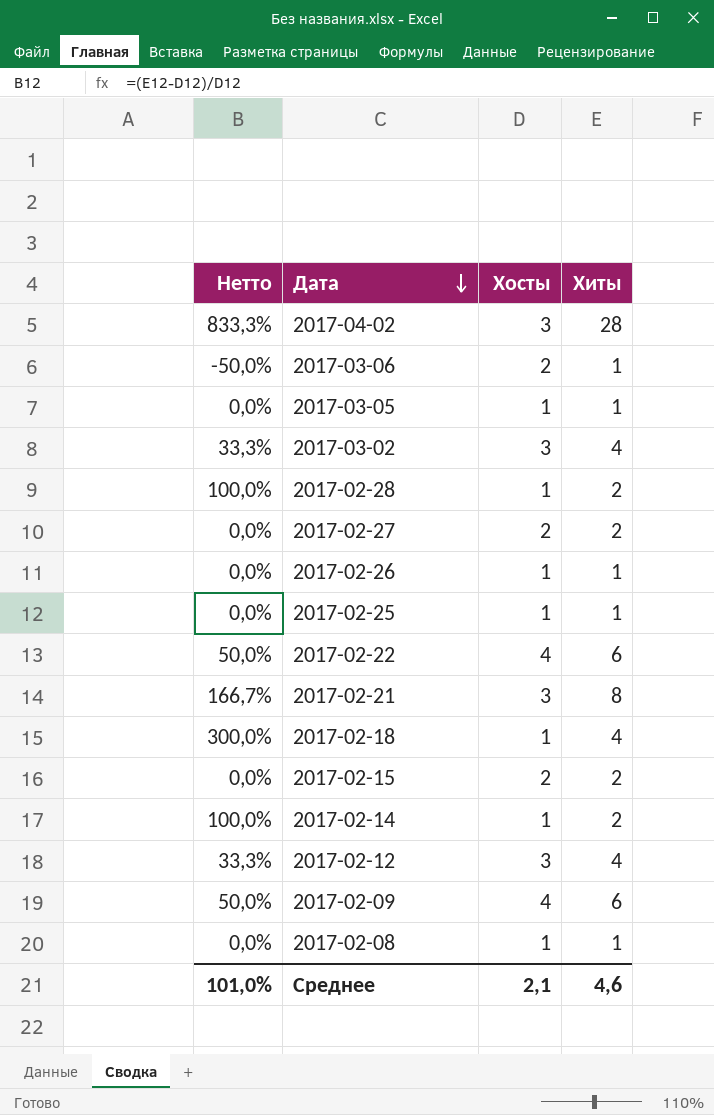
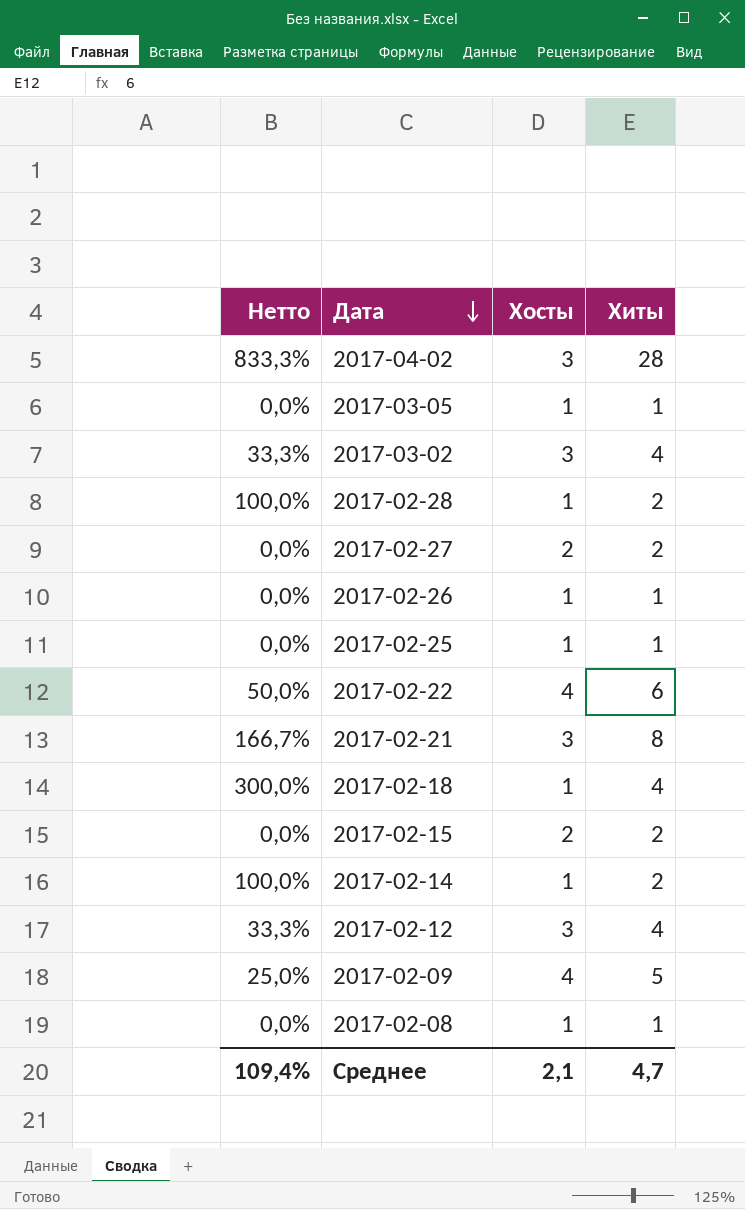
row 2017-03-06: -50,0% | 2 | 1 -> none
2017-02-09 | Нетто: 50,0% -> 25,0%
2017-02-09 | Хиты: 6 -> 5
Среднее | Нетто: 101,0% -> 109,4%
Среднее | Хиты: 4,6 -> 4,7

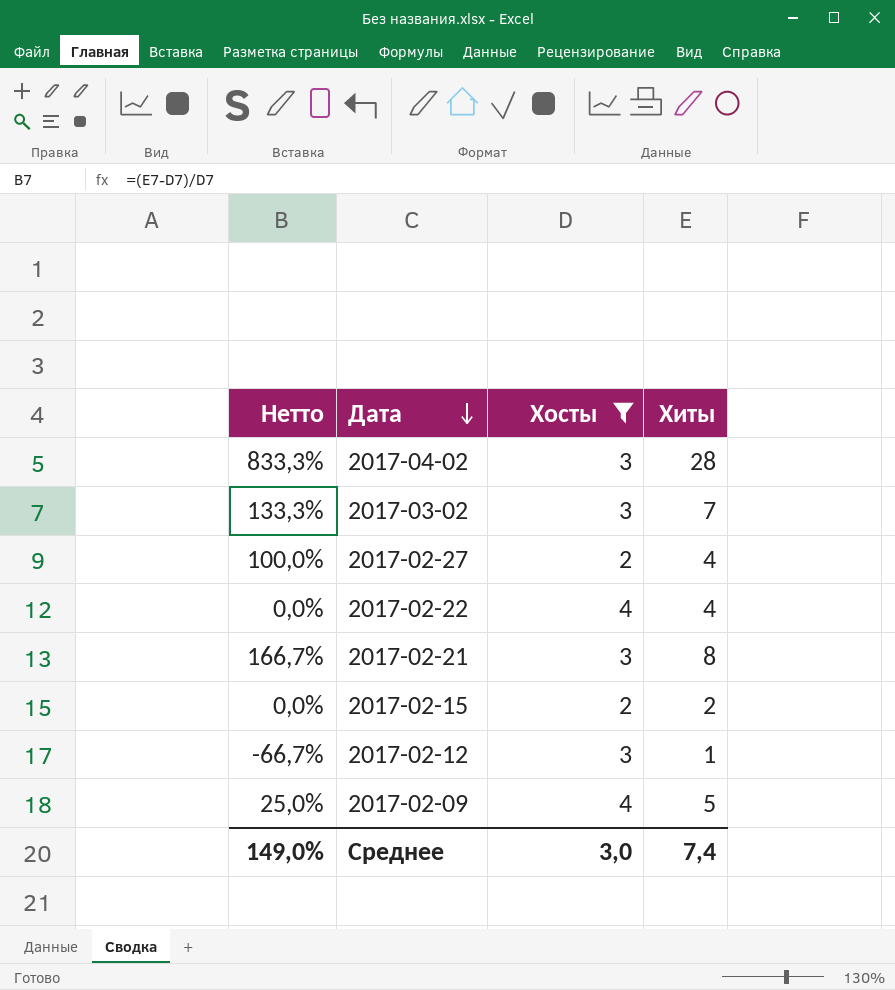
filter: none -> Хосты != 1
2017-03-02 | Нетто: 33,3% -> 133,3%
2017-03-02 | Хиты: 4 -> 7
2017-02-27 | Нетто: 0,0% -> 100,0%
2017-02-27 | Хиты: 2 -> 4
2017-02-22 | Нетто: 50,0% -> 0,0%
2017-02-22 | Хиты: 6 -> 4
2017-02-12 | Нетто: 33,3% -> -66,7%
2017-02-12 | Хиты: 4 -> 1
Среднее | Нетто: 109,4% -> 149,0%
Среднее | Хосты: 2,1 -> 3,0
Среднее | Хиты: 4,7 -> 7,4

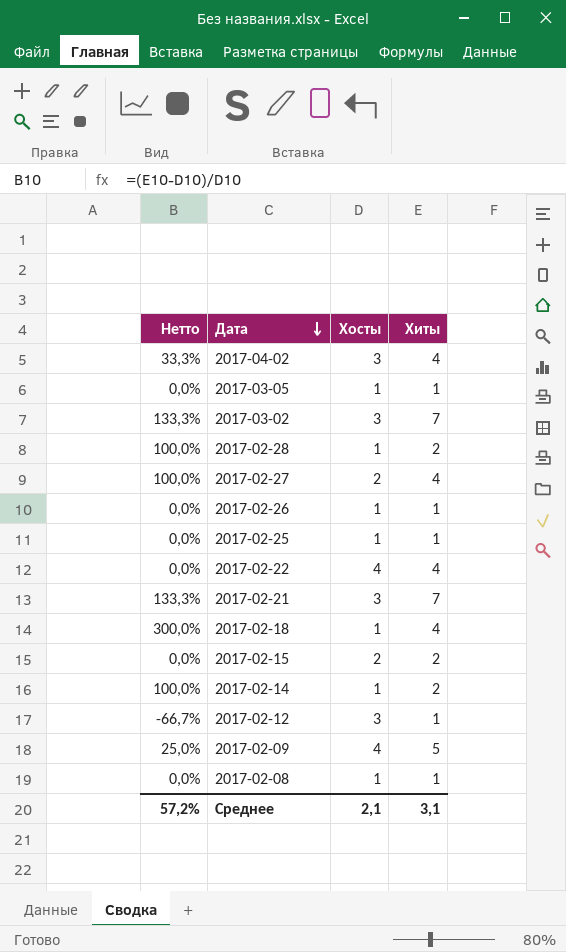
filter: Хосты != 1 -> none
2017-04-02 | Нетто: 833,3% -> 33,3%
2017-04-02 | Хиты: 28 -> 4
2017-02-21 | Нетто: 166,7% -> 133,3%
2017-02-21 | Хиты: 8 -> 7
Среднее | Нетто: 149,0% -> 57,2%
Среднее | Хосты: 3,0 -> 2,1
Среднее | Хиты: 7,4 -> 3,1

